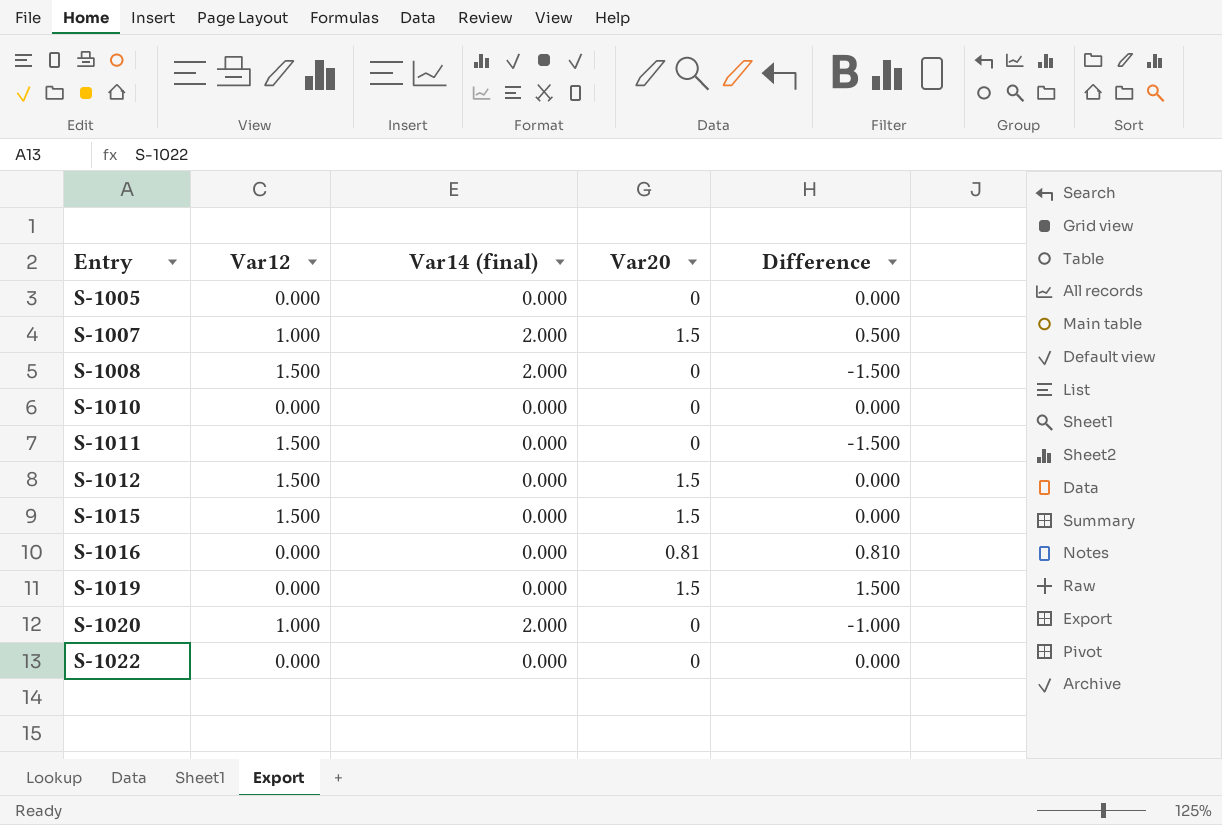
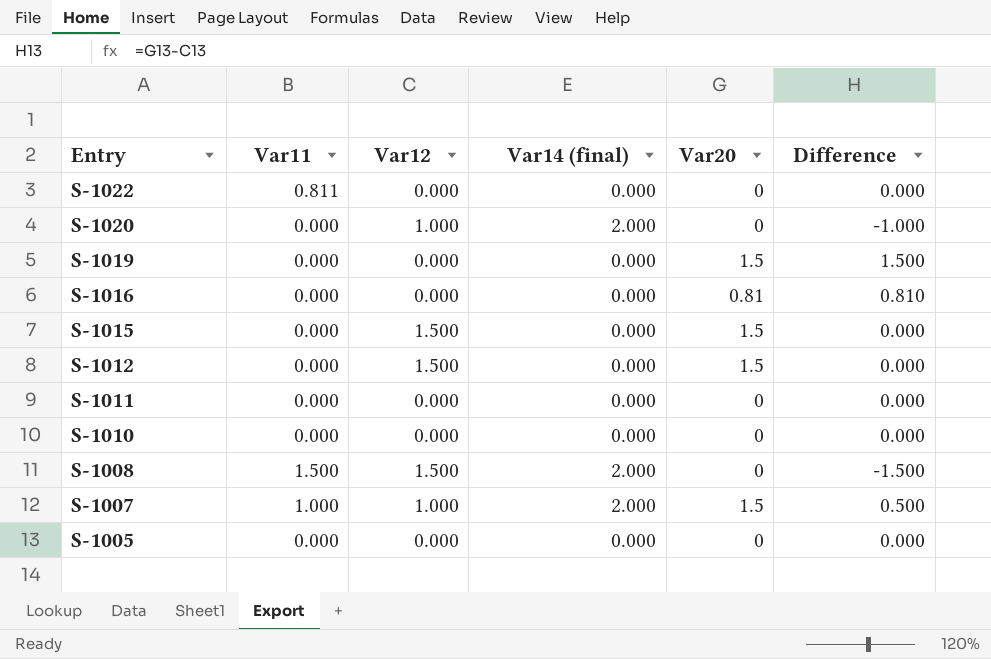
row order: Entry ascending -> Entry descending
column Var11 | position: none -> 2
S-1011 | Var12: 1.500 -> 0.000
S-1011 | Difference: -1.500 -> 0.000

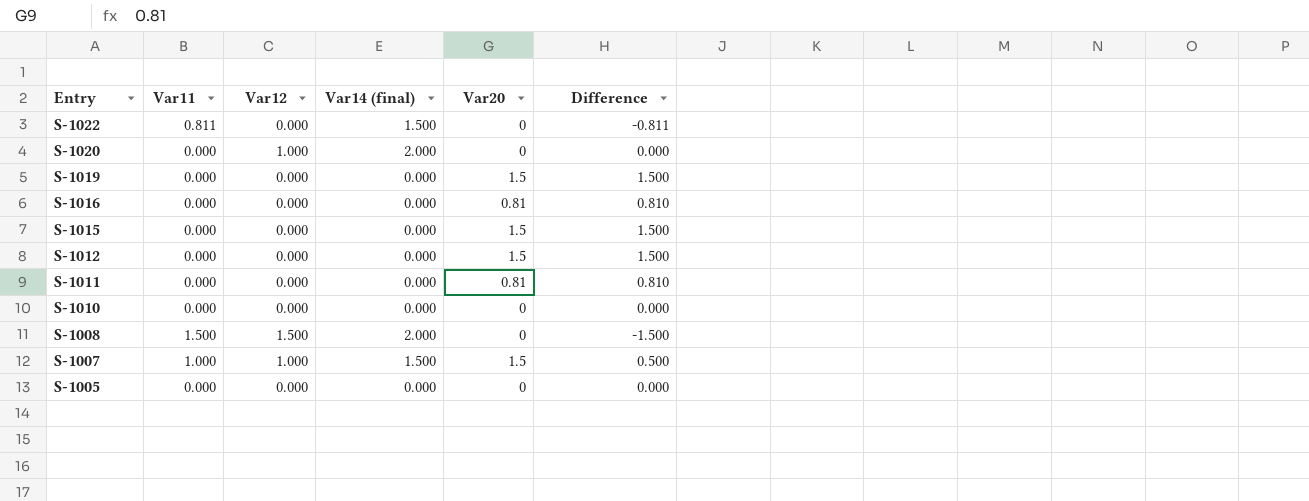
column Difference | formula: [Var20] - [Var12] -> [Var20] - [Var11]
S-1022 | Var14 (final): 0.000 -> 1.500
S-1015 | Var12: 1.500 -> 0.000
S-1012 | Var12: 1.500 -> 0.000
S-1011 | Var20: 0 -> 0.81
S-1007 | Var14 (final): 2.000 -> 1.500

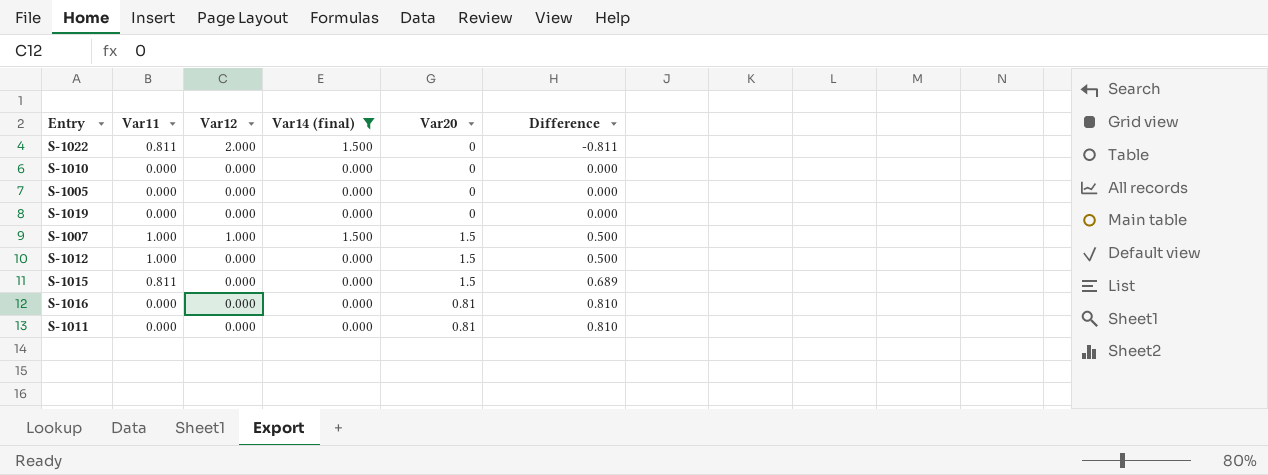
filter: none -> Var14 (final) != 2.000
row order: Entry descending -> Difference ascending
S-1022 | Var12: 0.000 -> 2.000
S-1019 | Var20: 1.5 -> 0
S-1019 | Difference: 1.500 -> 0.000
S-1012 | Var11: 0.000 -> 1.000
S-1012 | Difference: 1.500 -> 0.500
S-1015 | Var11: 0.000 -> 0.811
S-1015 | Difference: 1.500 -> 0.689

